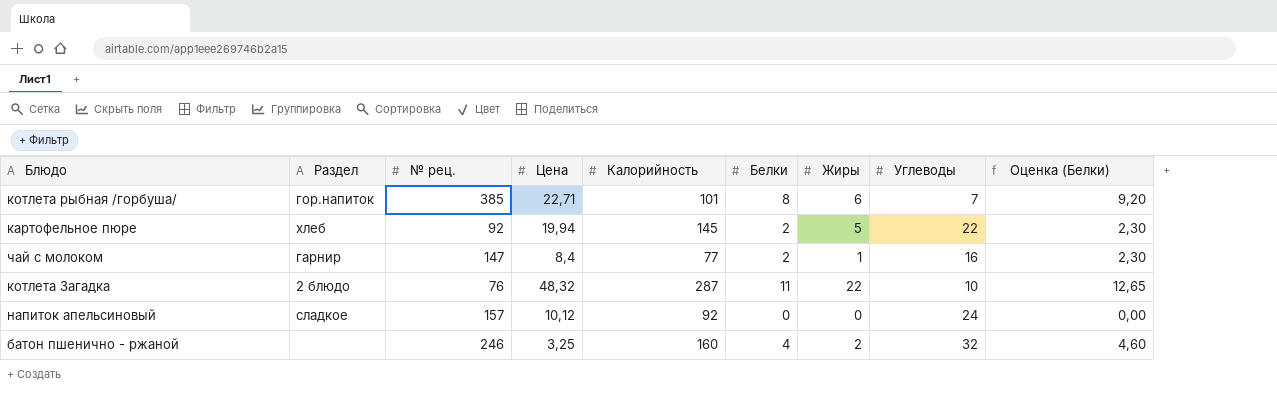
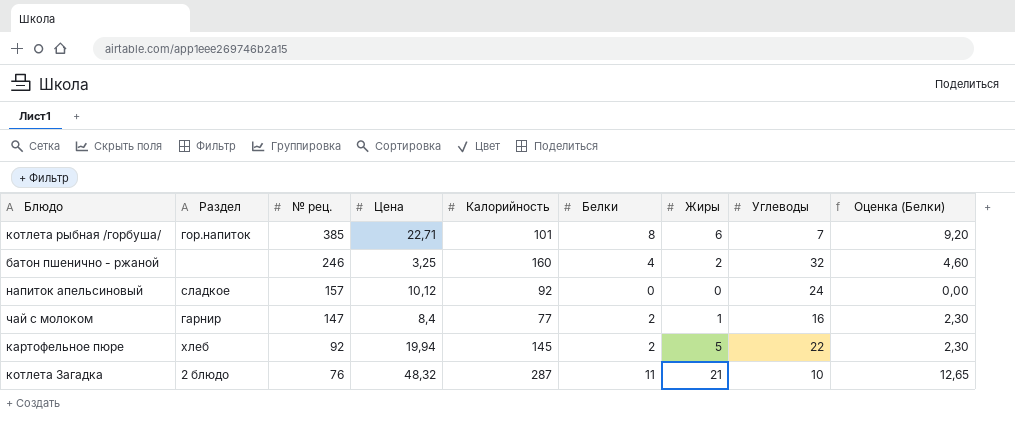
row order: none -> № рец. descending
котлета Загадка | Жиры: 22 -> 21

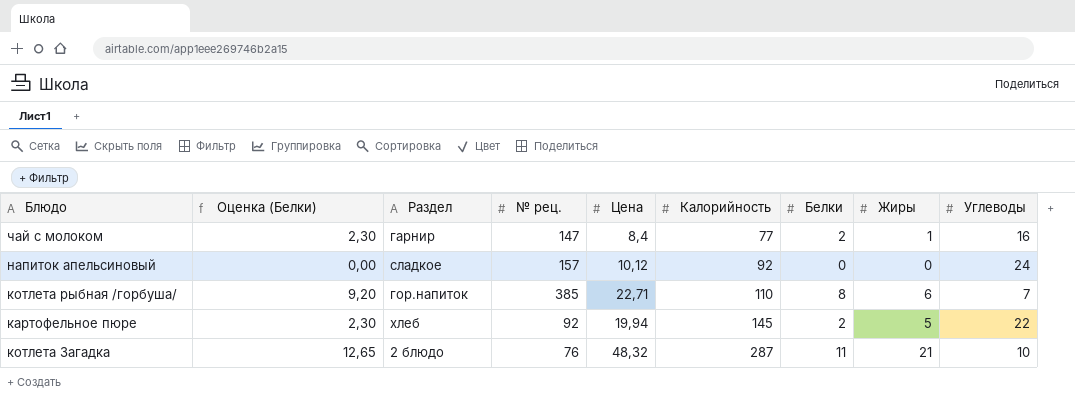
row order: № рец. descending -> Калорийность ascending
column Оценка (Белки) | position: 9 -> 2
row батон пшенично - ржаной: none | 246 | 3,25 | 160 | 4 | 2 | 32 | 4,60 -> none
котлета рыбная /горбуша/ | Калорийность: 101 -> 110

